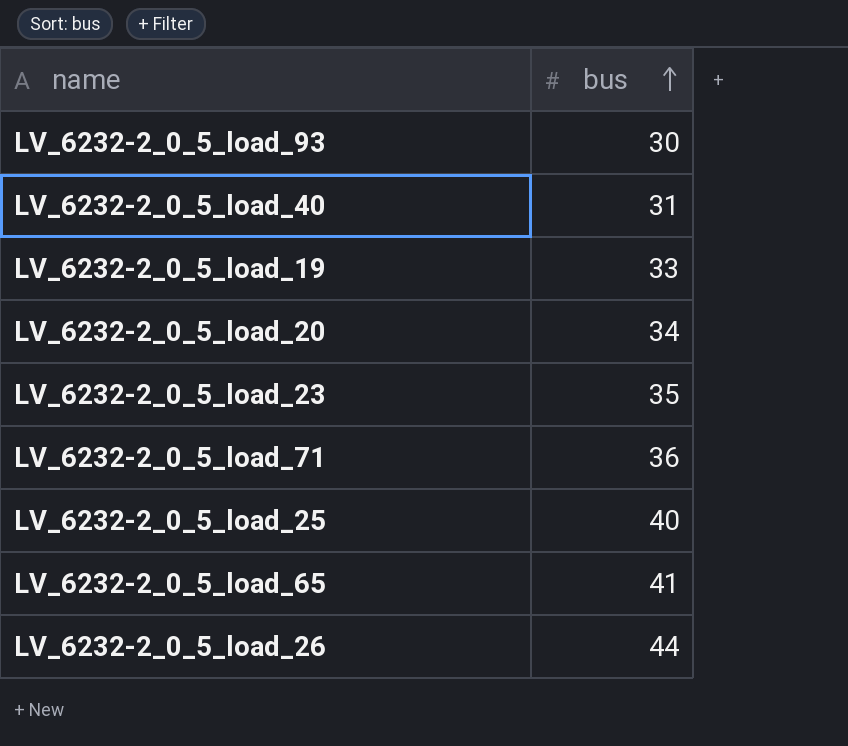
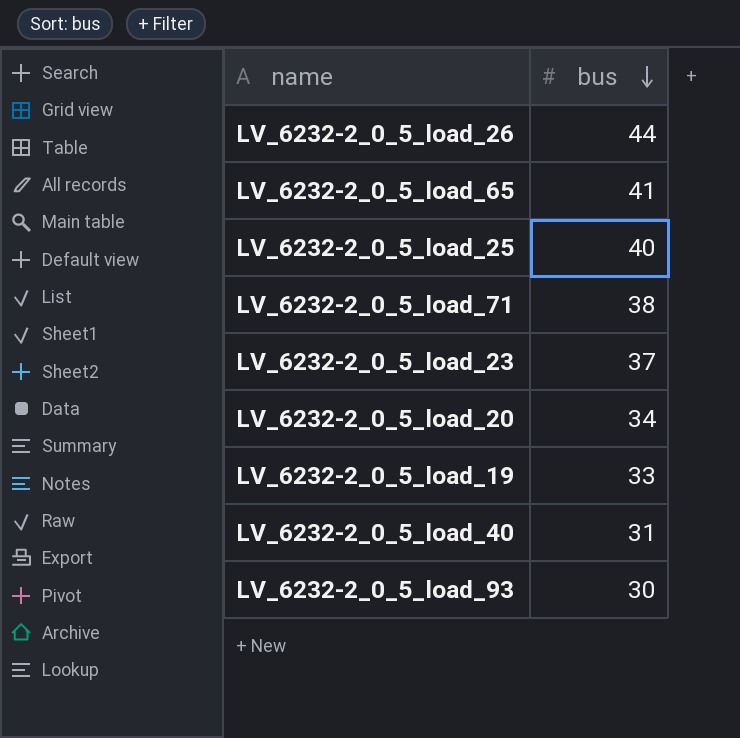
row order: bus ascending -> bus descending
LV_6232-2_0_5_load_71 | bus: 36 -> 38
LV_6232-2_0_5_load_23 | bus: 35 -> 37

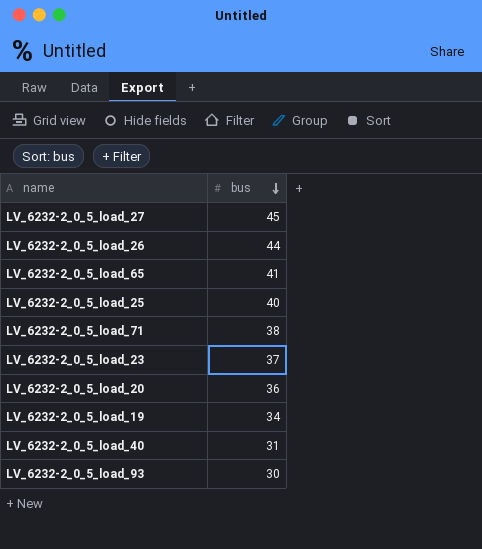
row LV_6232-2_0_5_load_27: none -> 45
LV_6232-2_0_5_load_20 | bus: 34 -> 36
LV_6232-2_0_5_load_19 | bus: 33 -> 34

